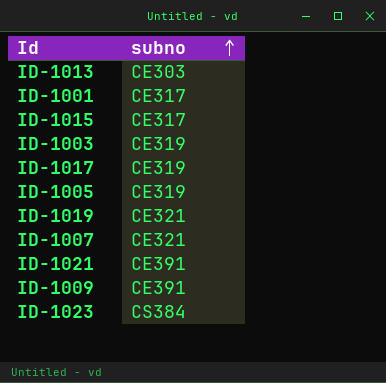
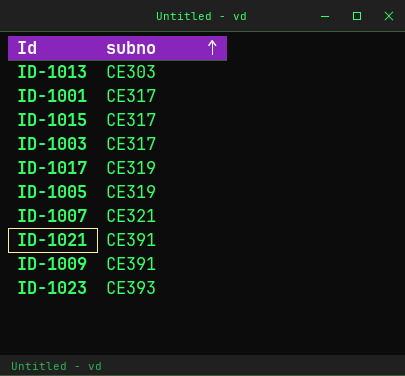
row ID-1019: CE321 -> none
ID-1003 | subno: CE319 -> CE317
ID-1023 | subno: CS384 -> CE393

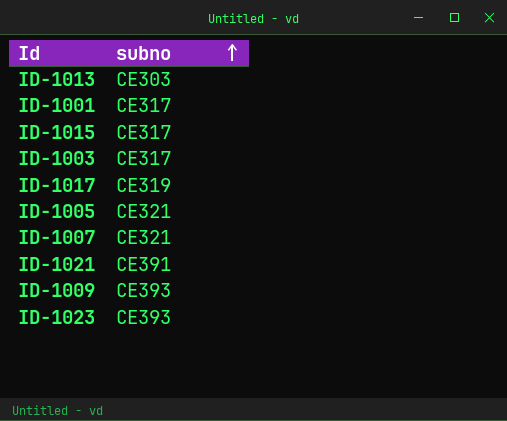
ID-1005 | subno: CE319 -> CE321
ID-1009 | subno: CE391 -> CE393

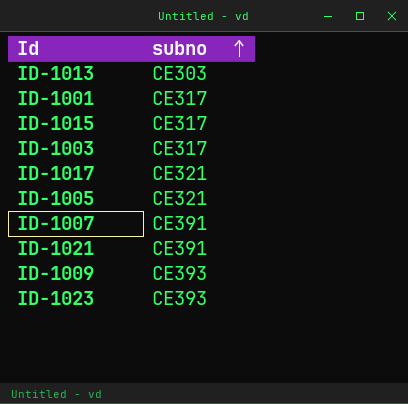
ID-1017 | subno: CE319 -> CE321
ID-1007 | subno: CE321 -> CE391

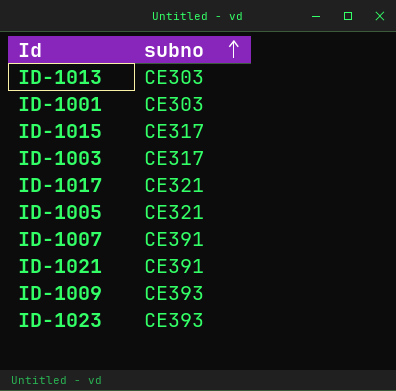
ID-1001 | subno: CE317 -> CE303

